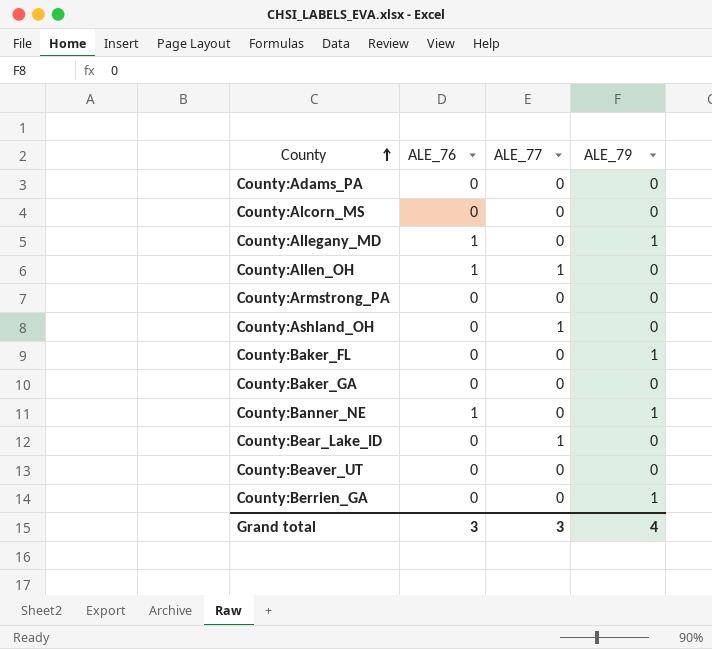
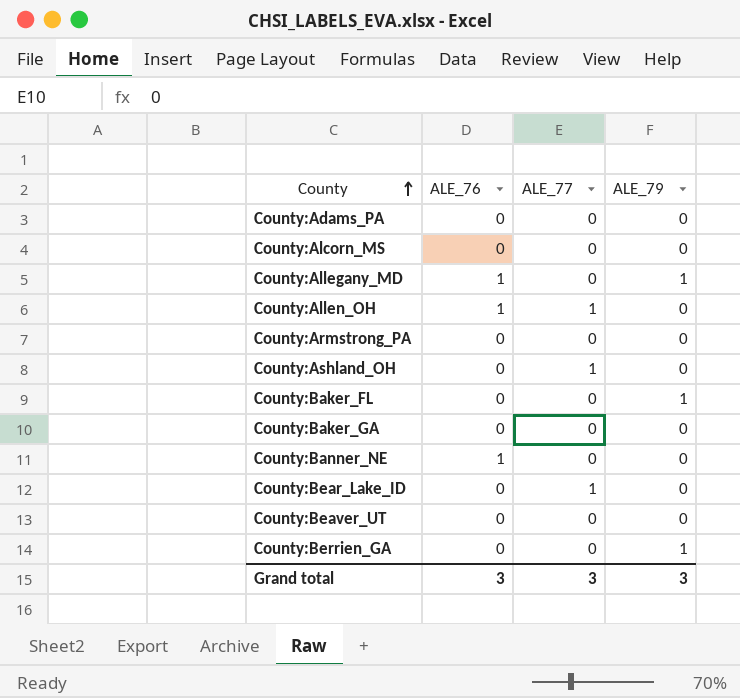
County:Banner_NE | ALE_79: 1 -> 0
Grand total | ALE_79: 4 -> 3

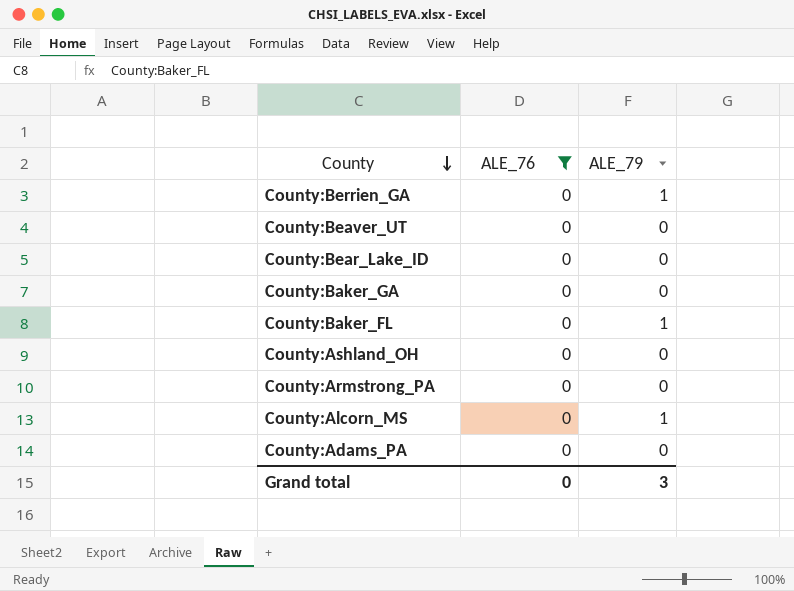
filter: none -> ALE_76 = 0
row order: County ascending -> County descending
column ALE_77 | position: 3 -> none
County:Alcorn_MS | ALE_79: 0 -> 1
Grand total | ALE_76: 3 -> 0

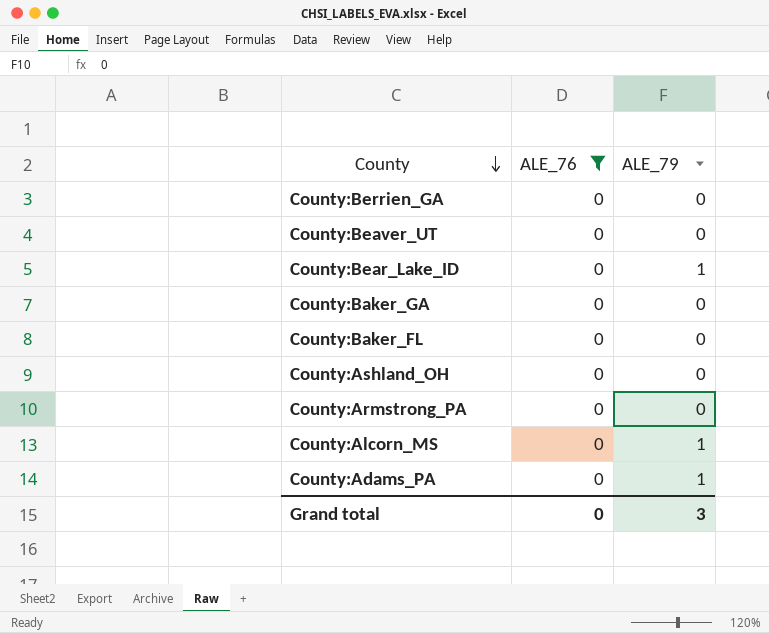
County:Berrien_GA | ALE_79: 1 -> 0
County:Bear_Lake_ID | ALE_79: 0 -> 1
County:Baker_FL | ALE_79: 1 -> 0
County:Adams_PA | ALE_79: 0 -> 1

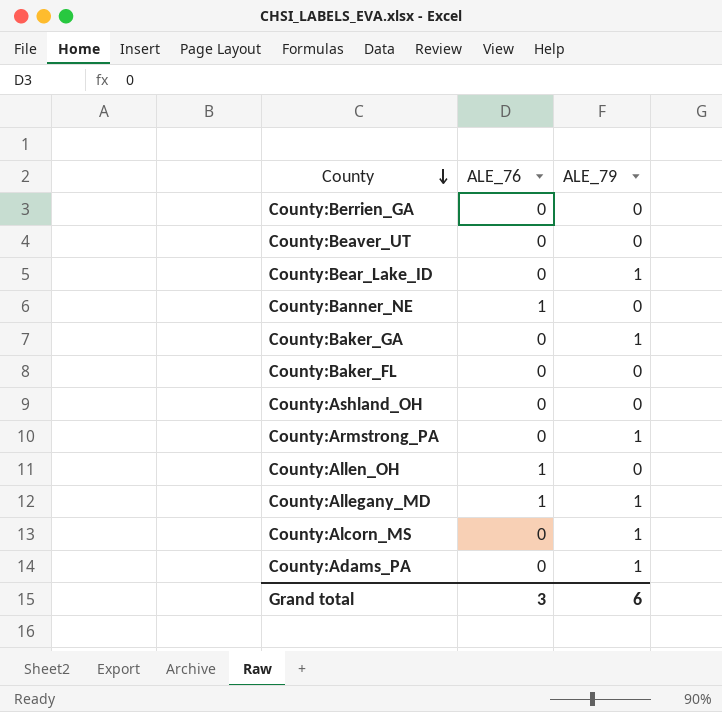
filter: ALE_76 = 0 -> none
County:Baker_GA | ALE_79: 0 -> 1
County:Armstrong_PA | ALE_79: 0 -> 1
Grand total | ALE_76: 0 -> 3
Grand total | ALE_79: 3 -> 6

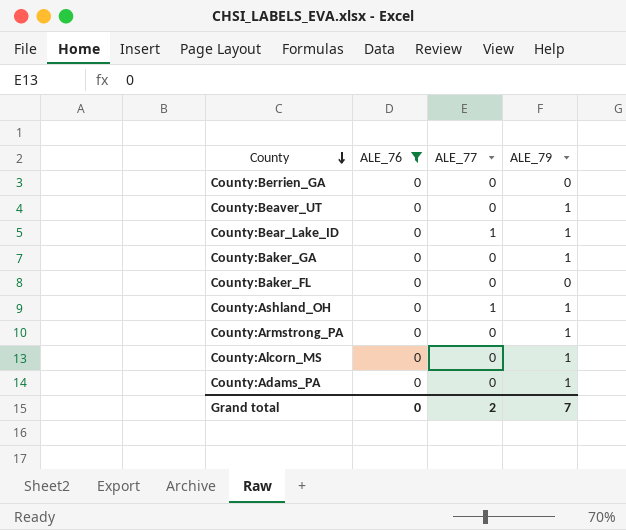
filter: none -> ALE_76 = 0
column ALE_77 | position: none -> 3
County:Beaver_UT | ALE_79: 0 -> 1
County:Ashland_OH | ALE_79: 0 -> 1
Grand total | ALE_76: 3 -> 0
Grand total | ALE_79: 6 -> 7

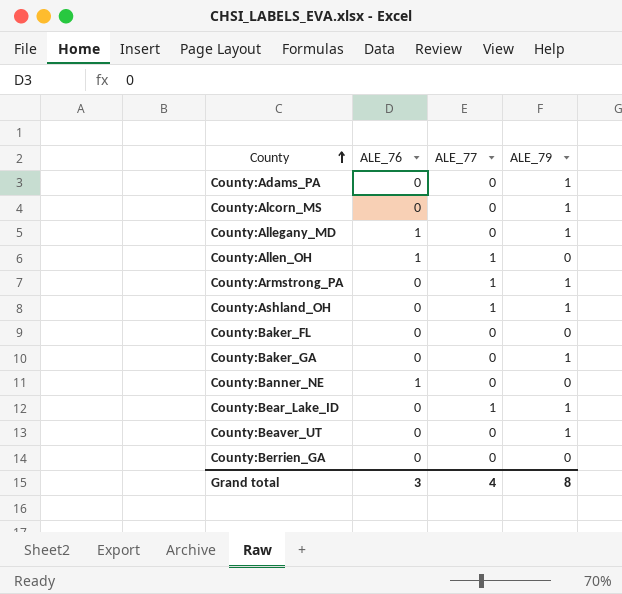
filter: ALE_76 = 0 -> none
row order: County descending -> County ascending
County:Armstrong_PA | ALE_77: 0 -> 1
Grand total | ALE_76: 0 -> 3
Grand total | ALE_77: 2 -> 4
Grand total | ALE_79: 7 -> 8

